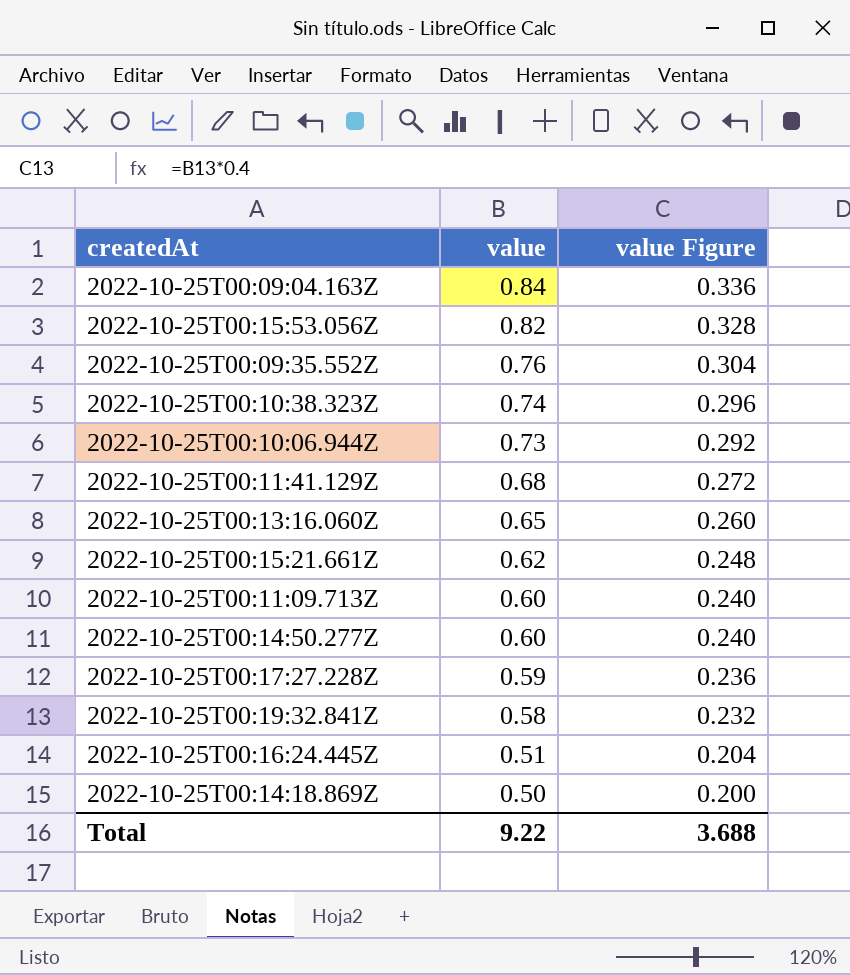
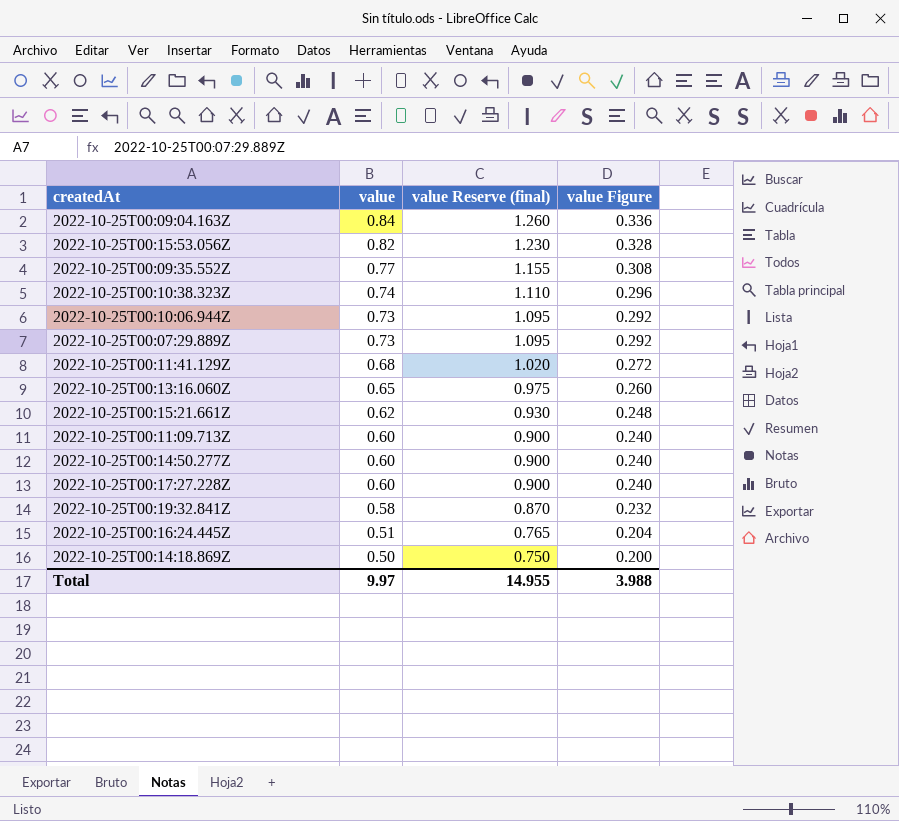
column value Reserve (final) | formula: none -> [value] * 1.5
2022-10-25T00:09:35.552Z | value: 0.76 -> 0.77
2022-10-25T00:09:35.552Z | value Figure: 0.304 -> 0.308
row 2022-10-25T00:07:29.889Z: none -> 0.73 | 1.095 | 0.292
2022-10-25T00:17:27.228Z | value: 0.59 -> 0.60
2022-10-25T00:17:27.228Z | value Figure: 0.236 -> 0.240
Total | value: 9.22 -> 9.97
Total | value Figure: 3.688 -> 3.988

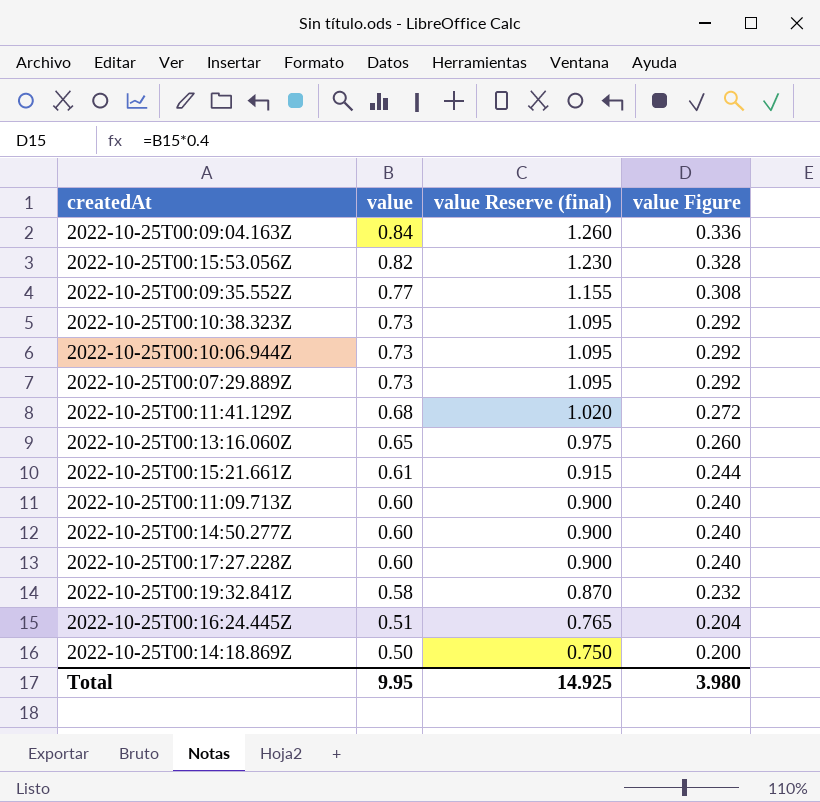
2022-10-25T00:10:38.323Z | value: 0.74 -> 0.73
2022-10-25T00:10:38.323Z | value Reserve (final): 1.110 -> 1.095
2022-10-25T00:10:38.323Z | value Figure: 0.296 -> 0.292
2022-10-25T00:15:21.661Z | value: 0.62 -> 0.61
2022-10-25T00:15:21.661Z | value Reserve (final): 0.930 -> 0.915
2022-10-25T00:15:21.661Z | value Figure: 0.248 -> 0.244
Total | value: 9.97 -> 9.95
Total | value Reserve (final): 14.955 -> 14.925
Total | value Figure: 3.988 -> 3.980

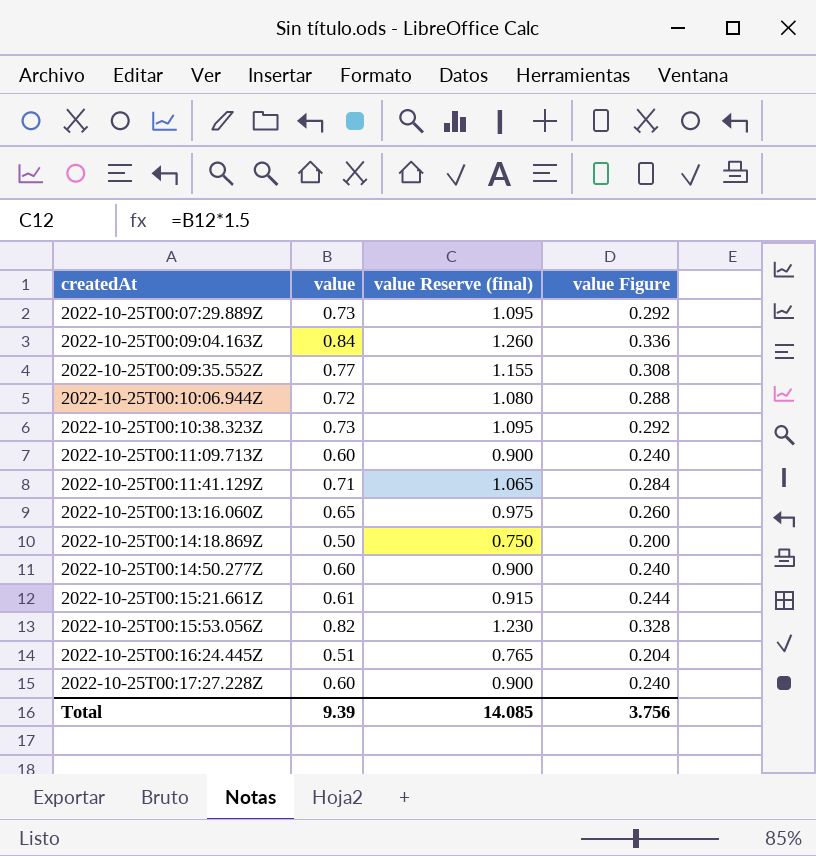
row order: value descending -> createdAt ascending
row 2022-10-25T00:19:32.841Z: 0.58 | 0.870 | 0.232 -> none
2022-10-25T00:10:06.944Z | value: 0.73 -> 0.72
2022-10-25T00:10:06.944Z | value Reserve (final): 1.095 -> 1.080
2022-10-25T00:10:06.944Z | value Figure: 0.292 -> 0.288
2022-10-25T00:11:41.129Z | value: 0.68 -> 0.71
2022-10-25T00:11:41.129Z | value Reserve (final): 1.020 -> 1.065
2022-10-25T00:11:41.129Z | value Figure: 0.272 -> 0.284
Total | value: 9.95 -> 9.39
Total | value Reserve (final): 14.925 -> 14.085
Total | value Figure: 3.980 -> 3.756

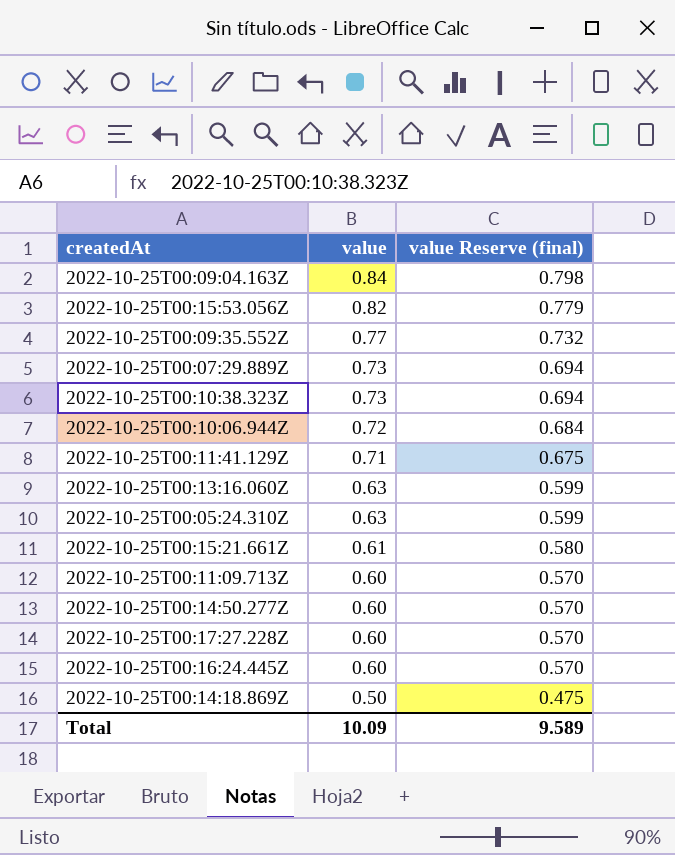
row order: createdAt ascending -> value descending
column value Figure | formula: [value] * 0.4 -> none
column value Reserve (final) | formula: [value] * 1.5 -> [value] * 0.95
2022-10-25T00:13:16.060Z | value: 0.65 -> 0.63
row 2022-10-25T00:05:24.310Z: none -> 0.63 | 0.599
2022-10-25T00:16:24.445Z | value: 0.51 -> 0.60
Total | value: 9.39 -> 10.09
Total | value Reserve (final): 14.085 -> 9.589

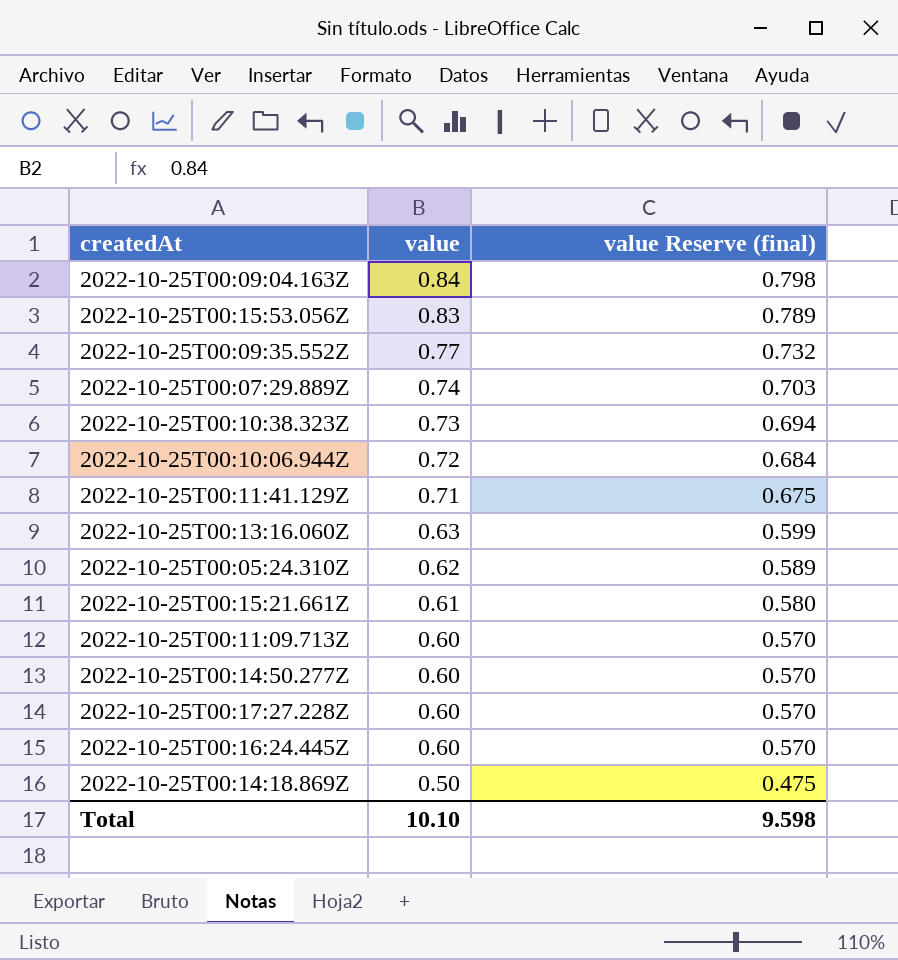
2022-10-25T00:15:53.056Z | value: 0.82 -> 0.83
2022-10-25T00:15:53.056Z | value Reserve (final): 0.779 -> 0.789
2022-10-25T00:07:29.889Z | value: 0.73 -> 0.74
2022-10-25T00:07:29.889Z | value Reserve (final): 0.694 -> 0.703
2022-10-25T00:05:24.310Z | value: 0.63 -> 0.62
2022-10-25T00:05:24.310Z | value Reserve (final): 0.599 -> 0.589
Total | value: 10.09 -> 10.10
Total | value Reserve (final): 9.589 -> 9.598

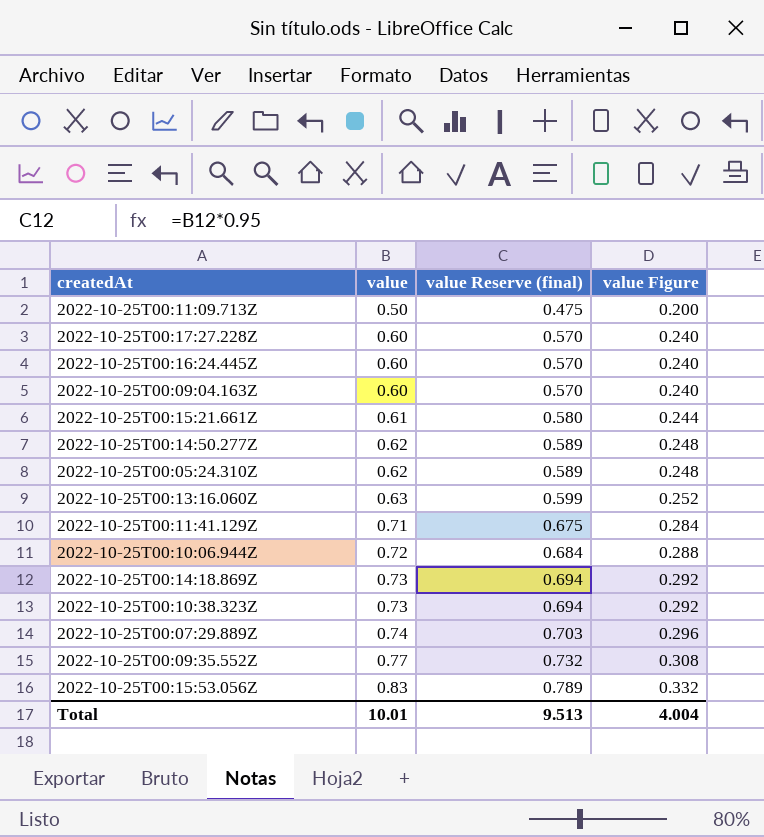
row order: value descending -> value ascending
column value Figure | formula: none -> [value] * 0.4
2022-10-25T00:11:09.713Z | value: 0.60 -> 0.50
2022-10-25T00:11:09.713Z | value Reserve (final): 0.570 -> 0.475
2022-10-25T00:09:04.163Z | value: 0.84 -> 0.60
2022-10-25T00:09:04.163Z | value Reserve (final): 0.798 -> 0.570
2022-10-25T00:14:50.277Z | value: 0.60 -> 0.62
2022-10-25T00:14:50.277Z | value Reserve (final): 0.570 -> 0.589
2022-10-25T00:14:18.869Z | value: 0.50 -> 0.73
2022-10-25T00:14:18.869Z | value Reserve (final): 0.475 -> 0.694
Total | value: 10.10 -> 10.01
Total | value Reserve (final): 9.598 -> 9.513

